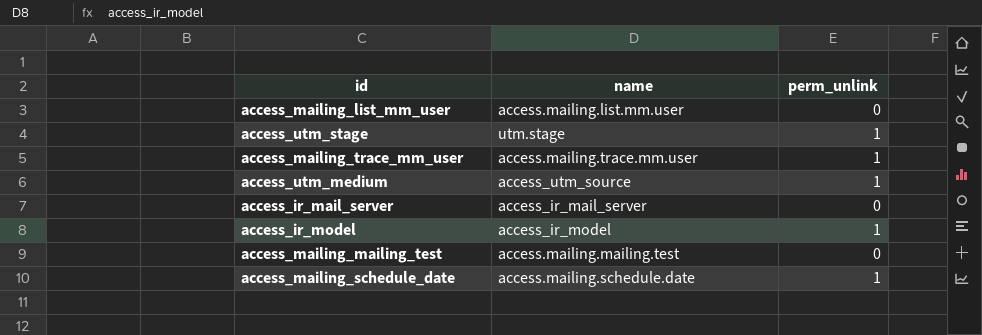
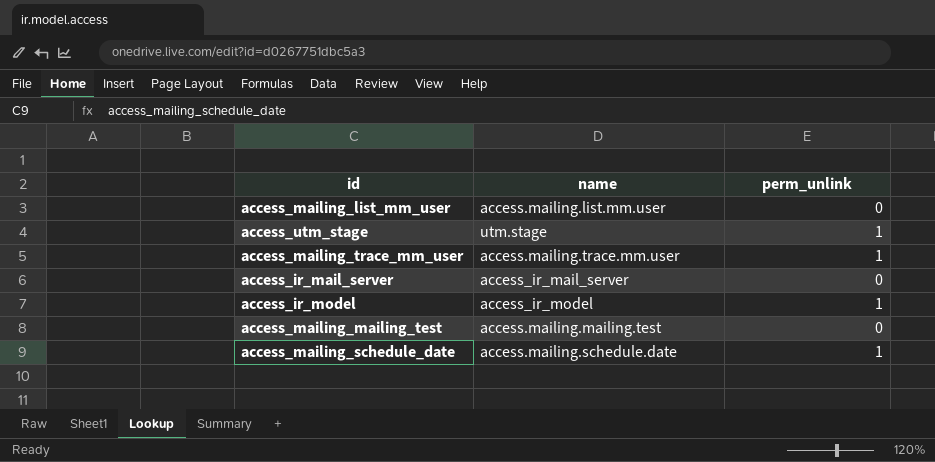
row access_utm_medium: access_utm_source | 1 -> none

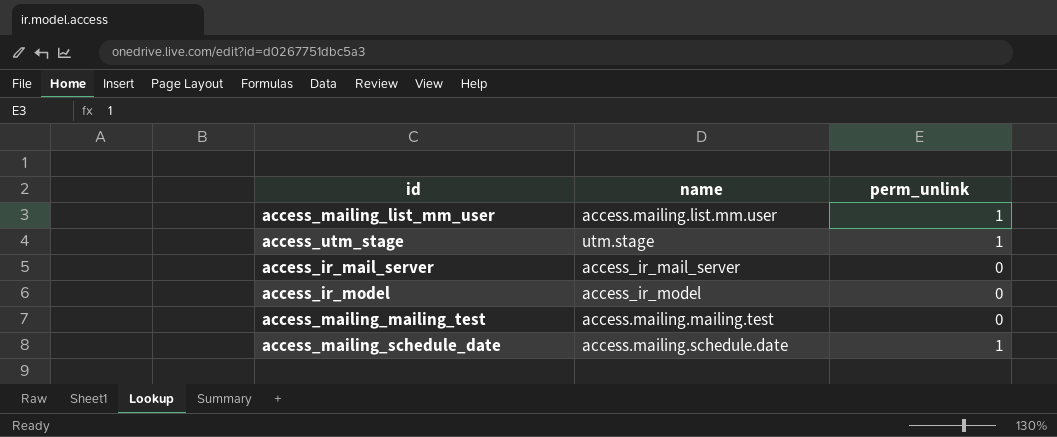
row access_mailing_trace_mm_user: access.mailing.trace.mm.user | 1 -> none
access_mailing_list_mm_user | perm_unlink: 0 -> 1
access_ir_model | perm_unlink: 1 -> 0

